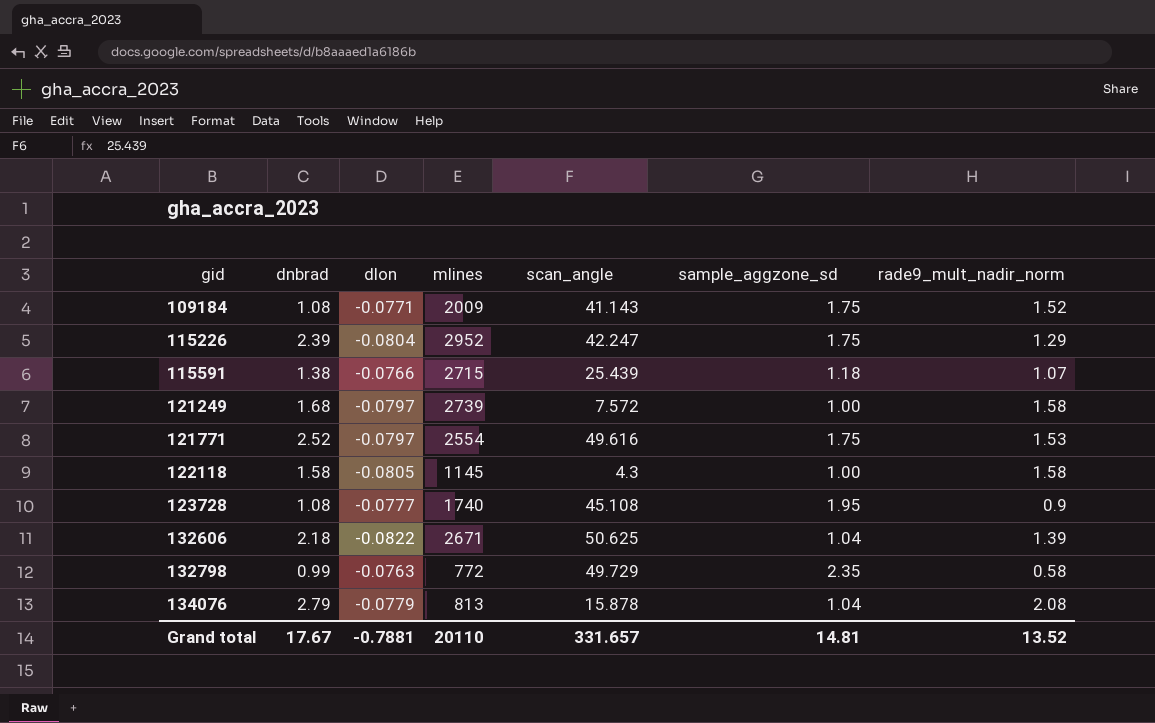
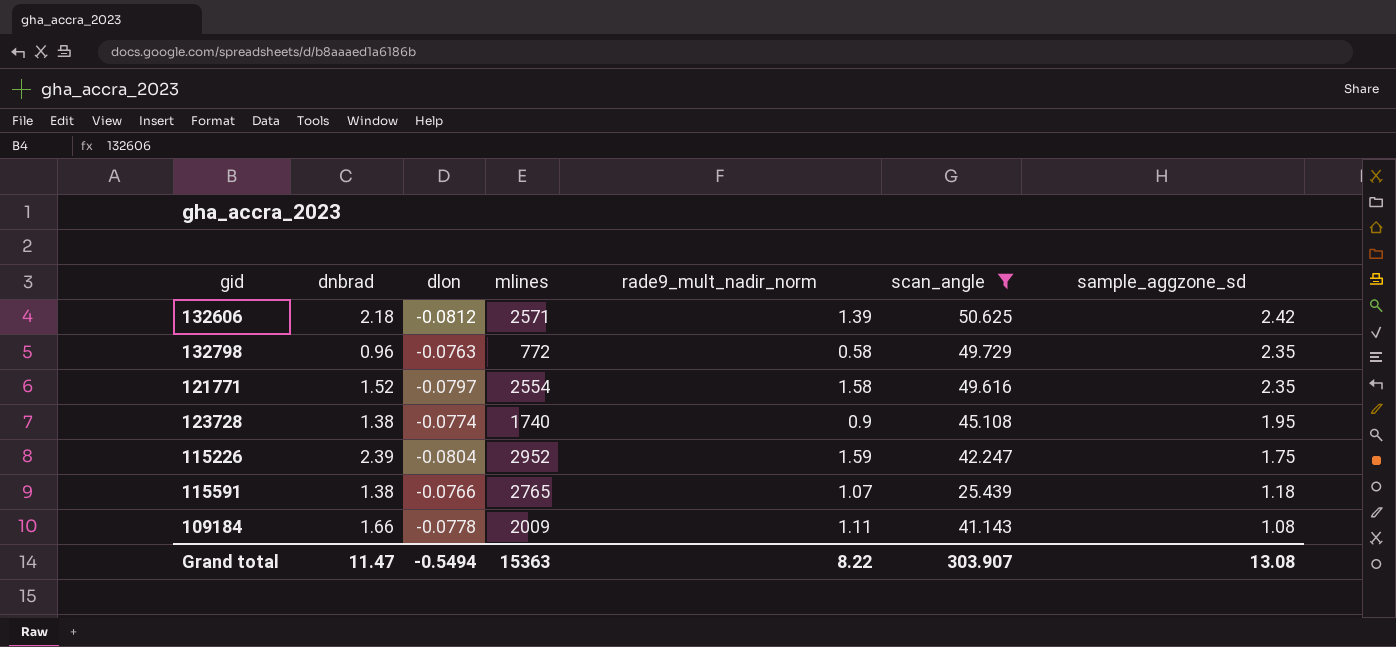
filter: none -> scan_angle >= 25.439
row order: gid ascending -> sample_aggzone_sd descending
column rade9_mult_nadir_norm | position: 7 -> 5
132606 | dlon: -0.0822 -> -0.0812
132606 | mlines: 2671 -> 2571
132606 | sample_aggzone_sd: 1.04 -> 2.42
132798 | dnbrad: 0.99 -> 0.96
121771 | dnbrad: 2.52 -> 1.52
121771 | rade9_mult_nadir_norm: 1.53 -> 1.58
121771 | sample_aggzone_sd: 1.75 -> 2.35
123728 | dnbrad: 1.08 -> 1.38
123728 | dlon: -0.0777 -> -0.0774
115226 | rade9_mult_nadir_norm: 1.29 -> 1.59
115591 | mlines: 2715 -> 2765
109184 | dnbrad: 1.08 -> 1.66
109184 | dlon: -0.0771 -> -0.0778
109184 | rade9_mult_nadir_norm: 1.52 -> 1.11
109184 | sample_aggzone_sd: 1.75 -> 1.08
Grand total | dnbrad: 17.67 -> 11.47
Grand total | dlon: -0.7881 -> -0.5494
Grand total | mlines: 20110 -> 15363
Grand total | rade9_mult_nadir_norm: 13.52 -> 8.22
Grand total | scan_angle: 331.657 -> 303.907
Grand total | sample_aggzone_sd: 14.81 -> 13.08

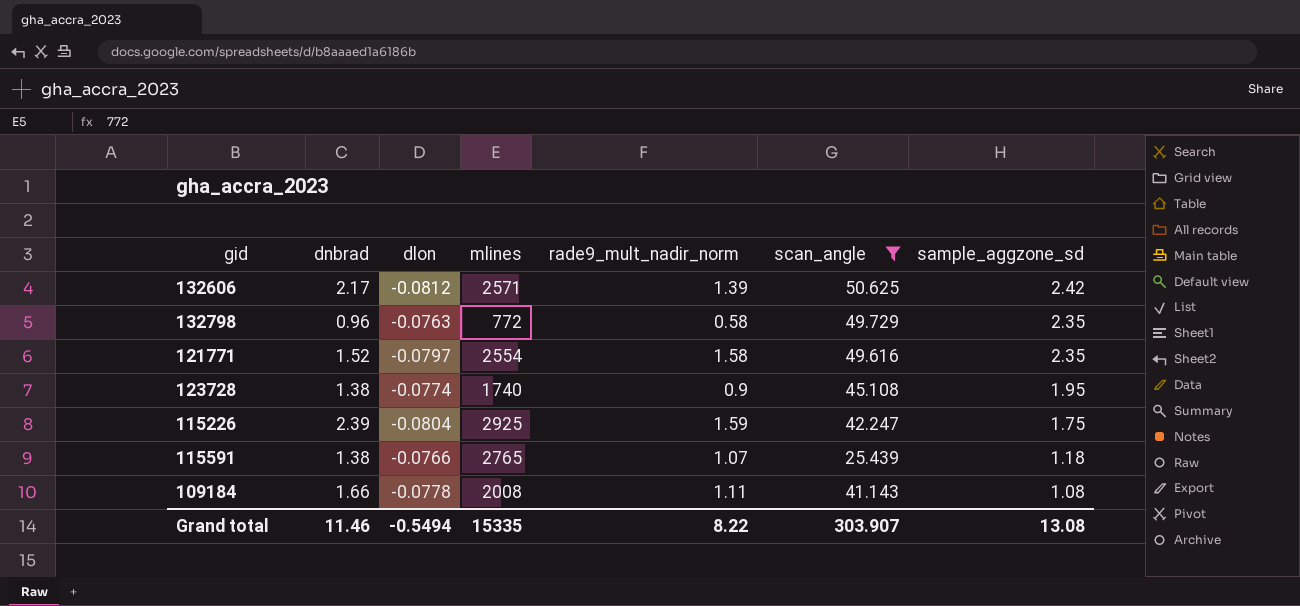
132606 | dnbrad: 2.18 -> 2.17
115226 | mlines: 2952 -> 2925
109184 | mlines: 2009 -> 2008
Grand total | dnbrad: 11.47 -> 11.46
Grand total | mlines: 15363 -> 15335

